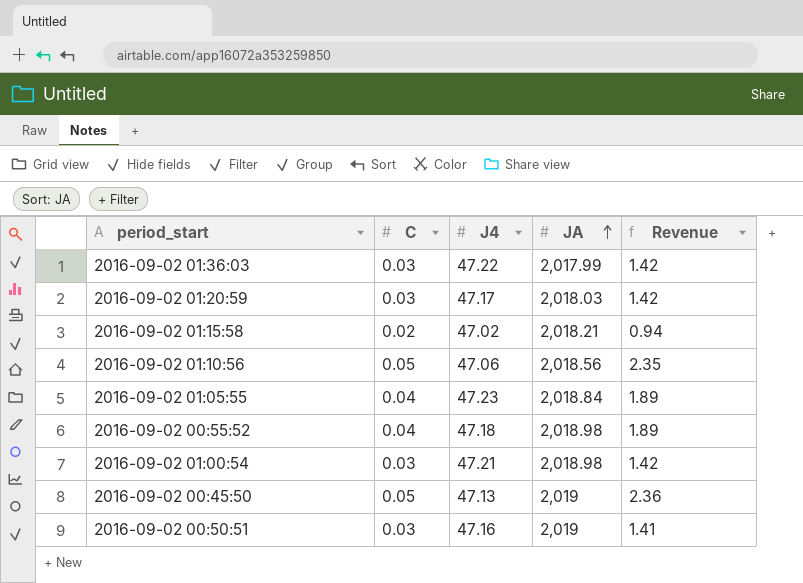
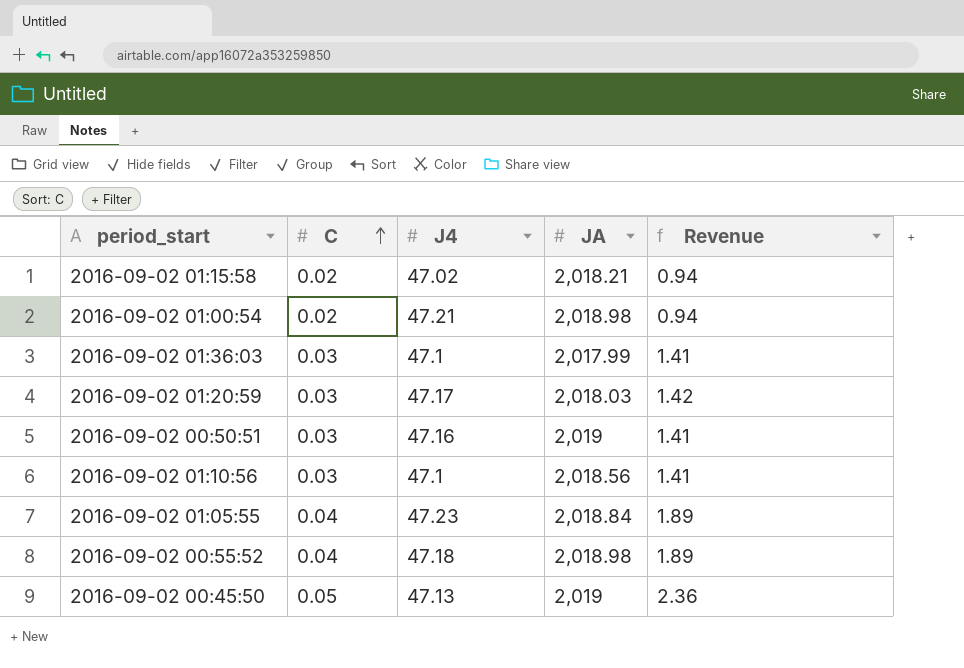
row order: JA ascending -> C ascending
2016-09-02 01:00:54 | C: 0.03 -> 0.02
2016-09-02 01:00:54 | Revenue: 1.42 -> 0.94
2016-09-02 01:36:03 | J4: 47.22 -> 47.1
2016-09-02 01:36:03 | Revenue: 1.42 -> 1.41
2016-09-02 01:10:56 | C: 0.05 -> 0.03
2016-09-02 01:10:56 | J4: 47.06 -> 47.1
2016-09-02 01:10:56 | Revenue: 2.35 -> 1.41

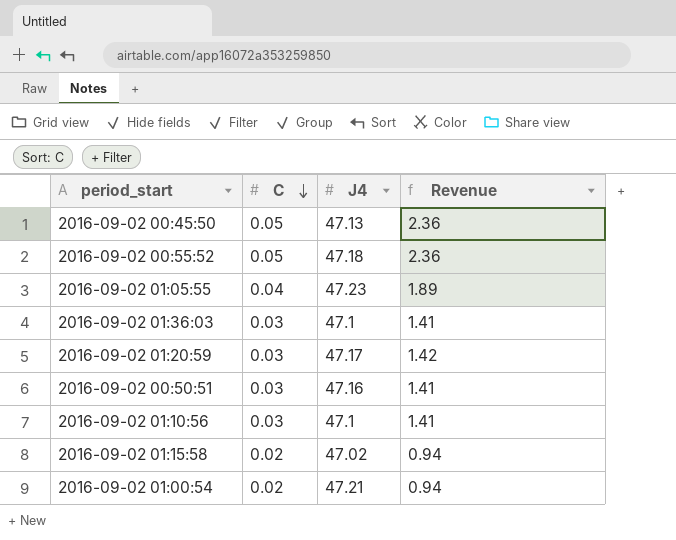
row order: C ascending -> C descending
column JA | position: 4 -> none
2016-09-02 00:55:52 | C: 0.04 -> 0.05
2016-09-02 00:55:52 | Revenue: 1.89 -> 2.36

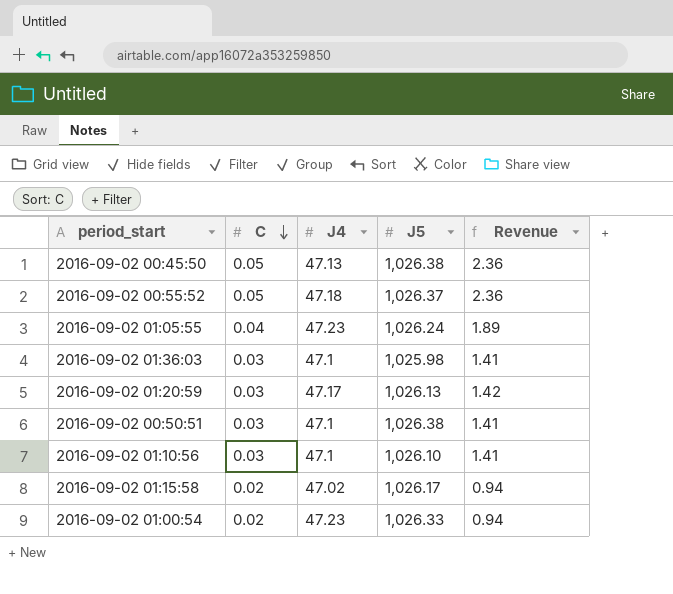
column J5 | position: none -> 4
2016-09-02 00:50:51 | J4: 47.16 -> 47.1
2016-09-02 01:00:54 | J4: 47.21 -> 47.23

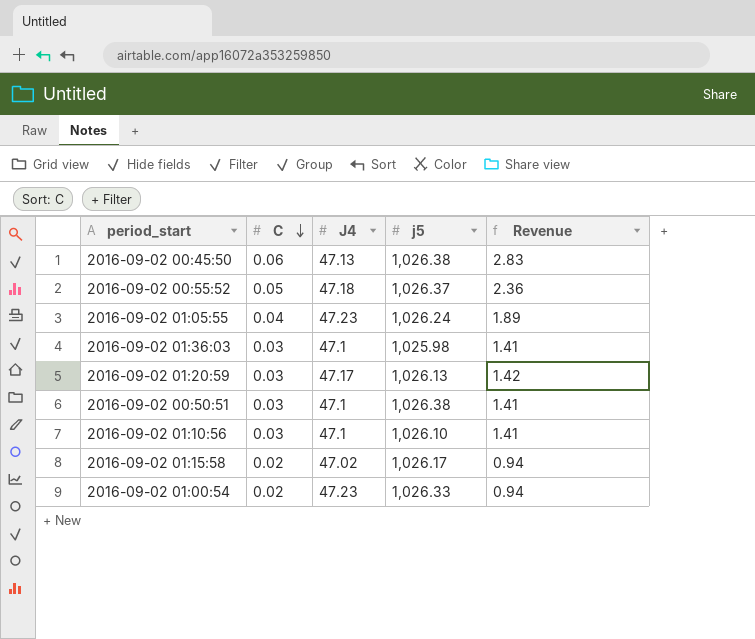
column name: J5 -> j5
2016-09-02 00:45:50 | C: 0.05 -> 0.06
2016-09-02 00:45:50 | Revenue: 2.36 -> 2.83

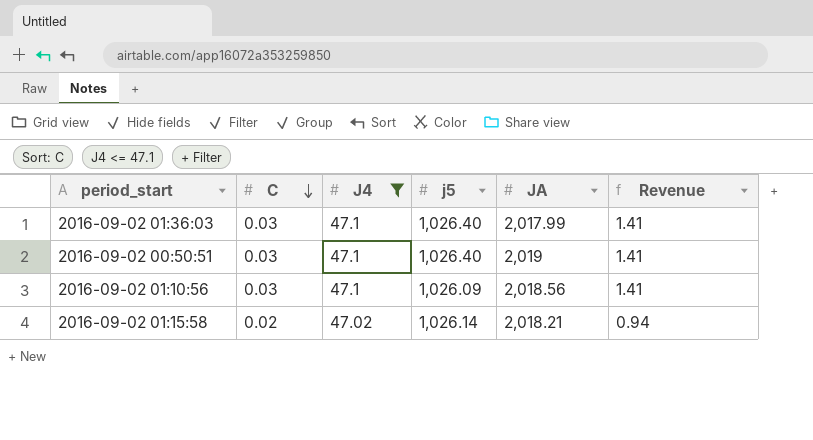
filter: none -> J4 <= 47.1
column JA | position: none -> 5
2016-09-02 01:36:03 | j5: 1,025.98 -> 1,026.40
2016-09-02 00:50:51 | j5: 1,026.38 -> 1,026.40
2016-09-02 01:10:56 | j5: 1,026.10 -> 1,026.09
2016-09-02 01:15:58 | j5: 1,026.17 -> 1,026.14

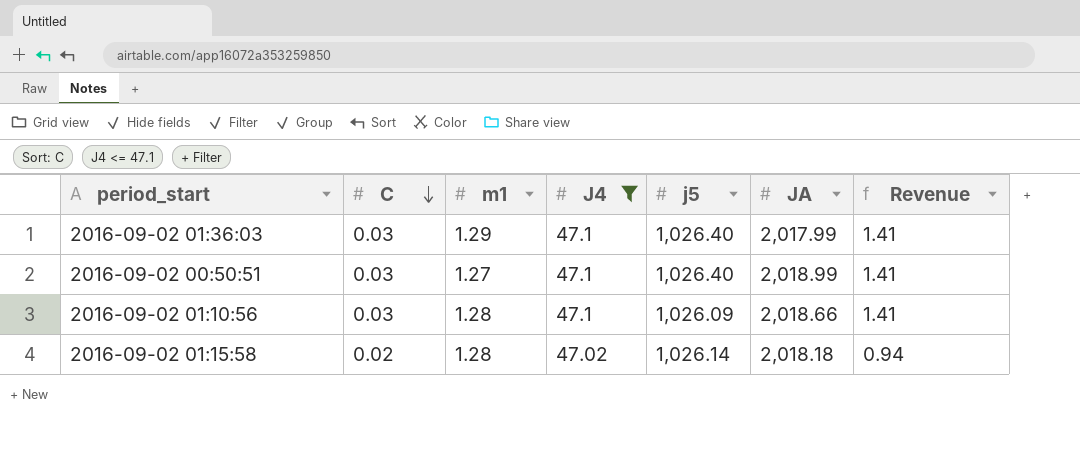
column m1 | position: none -> 3
2016-09-02 00:50:51 | JA: 2,019 -> 2,018.99
2016-09-02 01:10:56 | JA: 2,018.56 -> 2,018.66
2016-09-02 01:15:58 | JA: 2,018.21 -> 2,018.18

